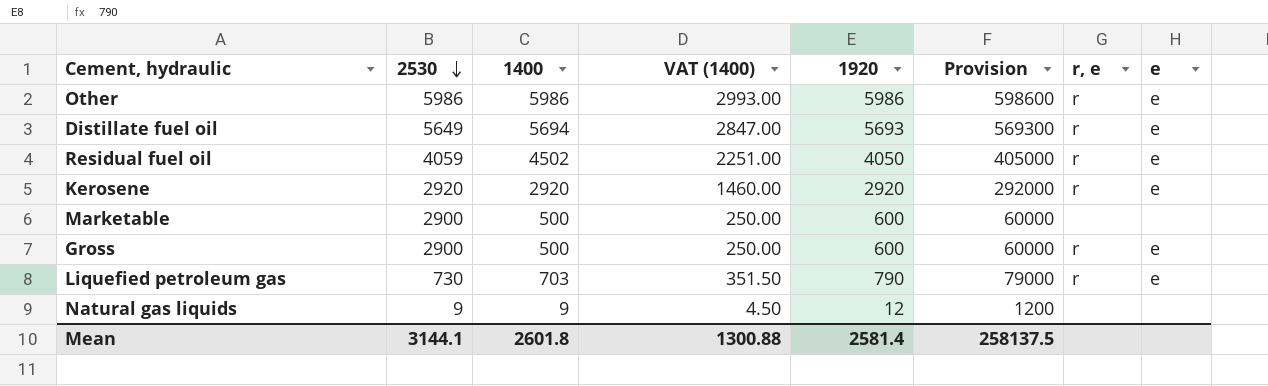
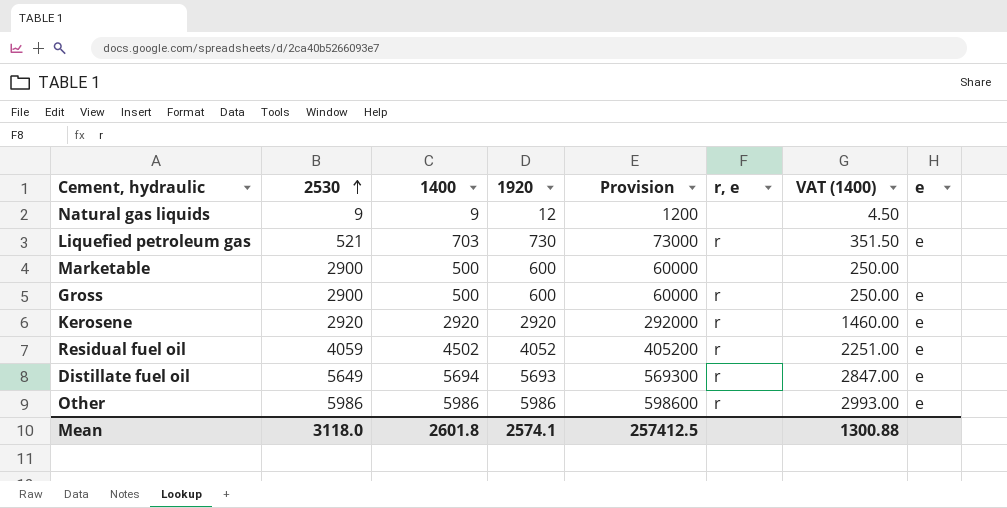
row order: 2530 descending -> 2530 ascending
column VAT (1400) | position: 4 -> 7
Liquefied petroleum gas | 2530: 730 -> 521
Liquefied petroleum gas | 1920: 790 -> 730
Liquefied petroleum gas | Provision: 79000 -> 73000
Residual fuel oil | 1920: 4050 -> 4052
Residual fuel oil | Provision: 405000 -> 405200
Mean | 2530: 3144.1 -> 3118.0
Mean | 1920: 2581.4 -> 2574.1
Mean | Provision: 258137.5 -> 257412.5

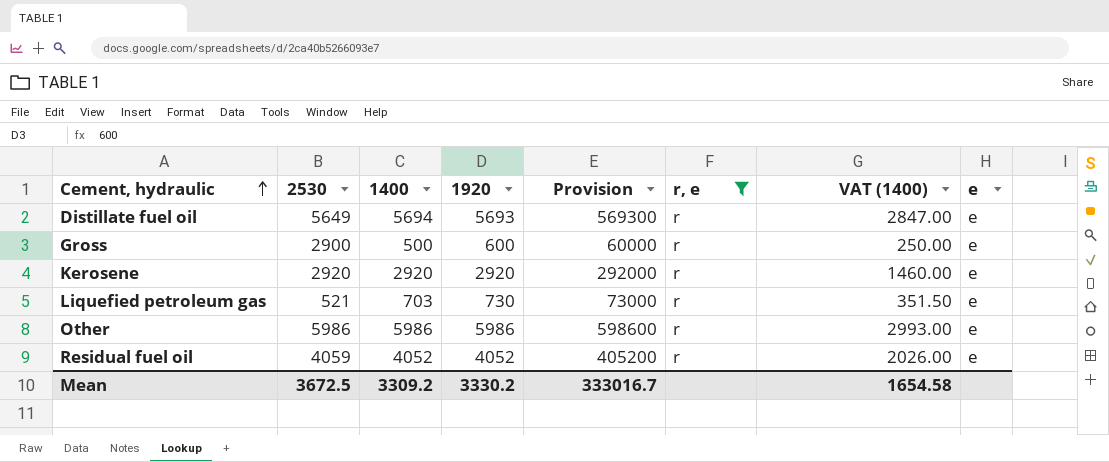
filter: none -> r, e = r
row order: 2530 ascending -> Cement, hydraulic ascending
Residual fuel oil | 1400: 4502 -> 4052
Residual fuel oil | VAT (1400): 2251.00 -> 2026.00
Mean | 2530: 3118.0 -> 3672.5
Mean | 1400: 2601.8 -> 3309.2
Mean | 1920: 2574.1 -> 3330.2
Mean | Provision: 257412.5 -> 333016.7
Mean | VAT (1400): 1300.88 -> 1654.58

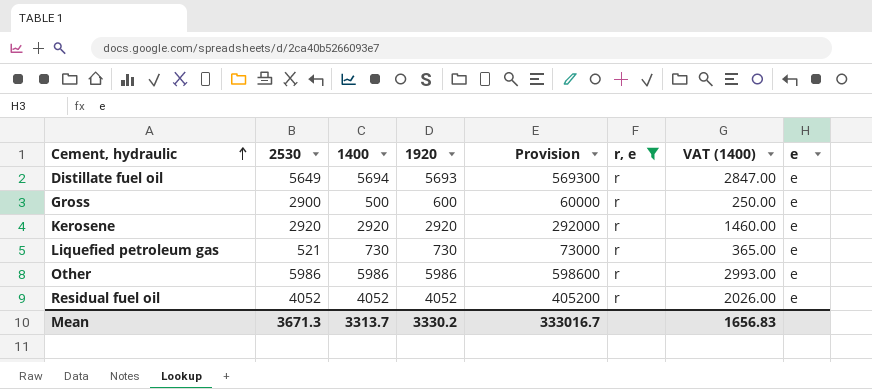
Liquefied petroleum gas | 1400: 703 -> 730
Liquefied petroleum gas | VAT (1400): 351.50 -> 365.00
Residual fuel oil | 2530: 4059 -> 4052
Mean | 2530: 3672.5 -> 3671.3
Mean | 1400: 3309.2 -> 3313.7
Mean | VAT (1400): 1654.58 -> 1656.83

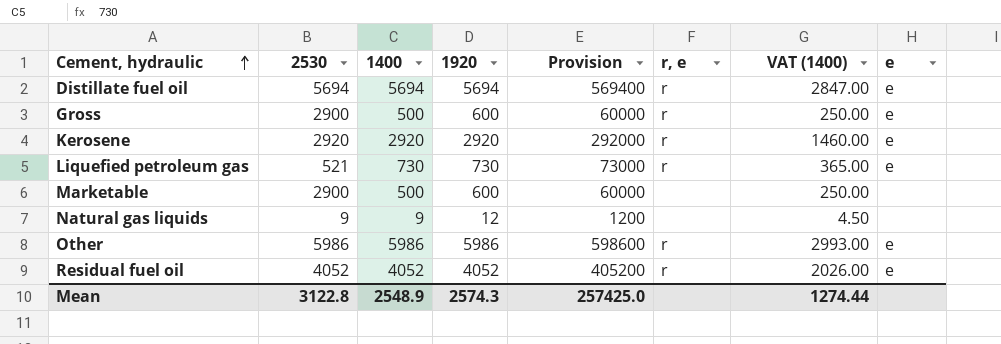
filter: r, e = r -> none
Distillate fuel oil | 2530: 5649 -> 5694
Distillate fuel oil | 1920: 5693 -> 5694
Distillate fuel oil | Provision: 569300 -> 569400
Mean | 2530: 3671.3 -> 3122.8
Mean | 1400: 3313.7 -> 2548.9
Mean | 1920: 3330.2 -> 2574.3
Mean | Provision: 333016.7 -> 257425.0
Mean | VAT (1400): 1656.83 -> 1274.44

